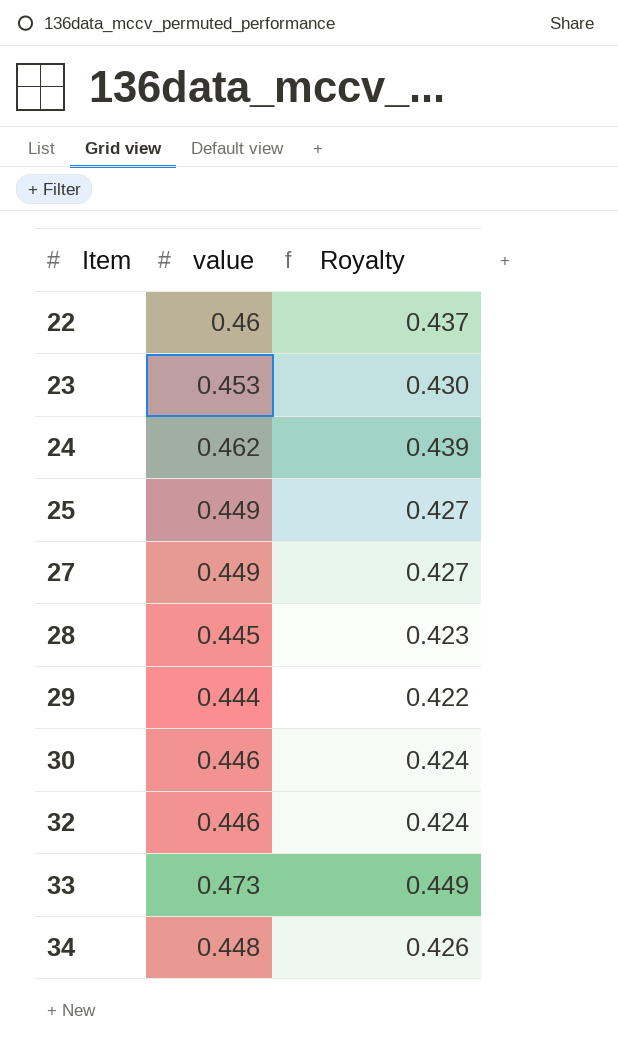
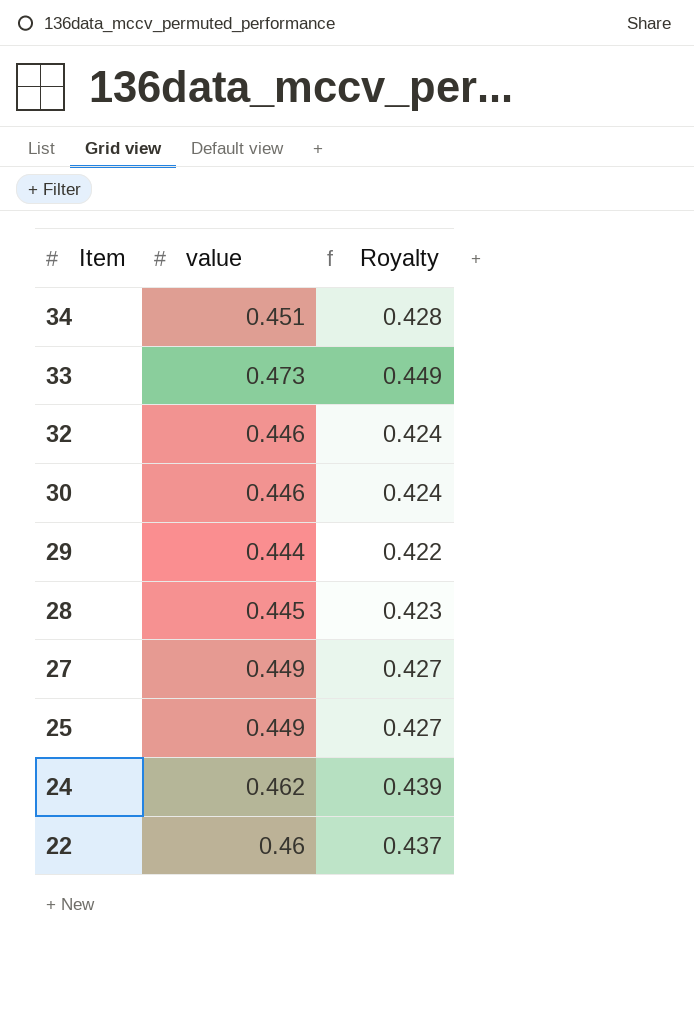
row order: Item ascending -> Item descending
row 23: 0.453 | 0.430 -> none
34 | value: 0.448 -> 0.451
34 | Royalty: 0.426 -> 0.428

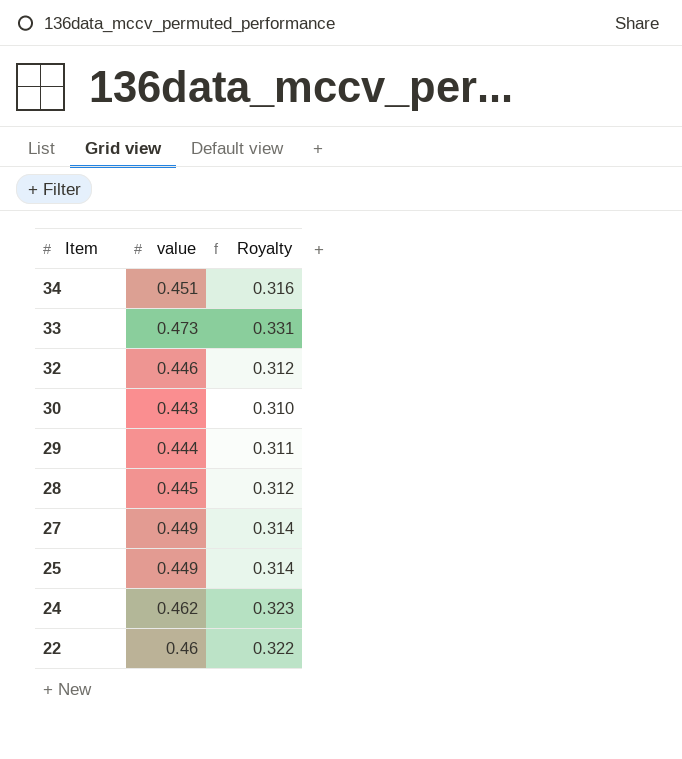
column Royalty | formula: [value] * 0.95 -> [value] * 0.7
30 | value: 0.446 -> 0.443

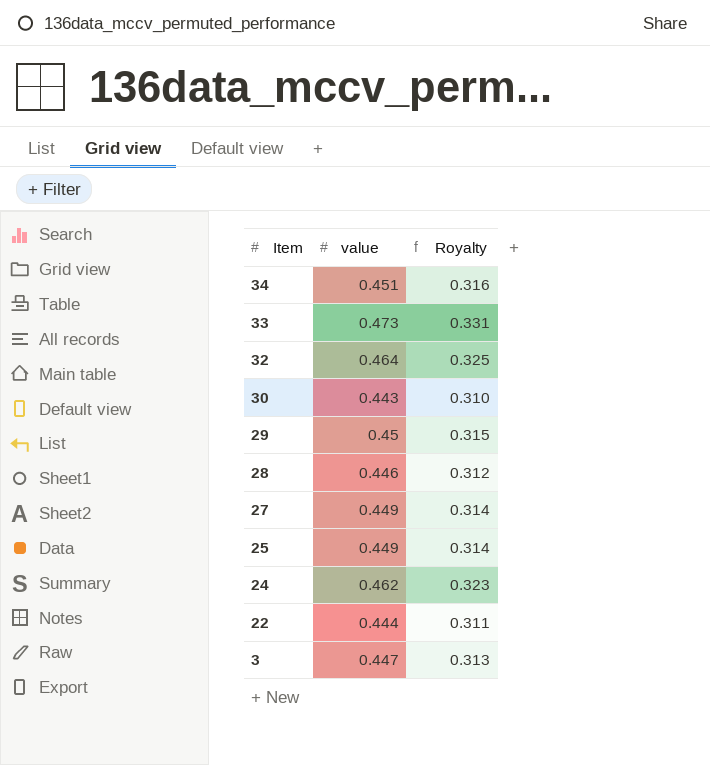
32 | value: 0.446 -> 0.464
32 | Royalty: 0.312 -> 0.325
29 | value: 0.444 -> 0.45
29 | Royalty: 0.311 -> 0.315
28 | value: 0.445 -> 0.446
22 | value: 0.46 -> 0.444
22 | Royalty: 0.322 -> 0.311
row 3: none -> 0.447 | 0.313

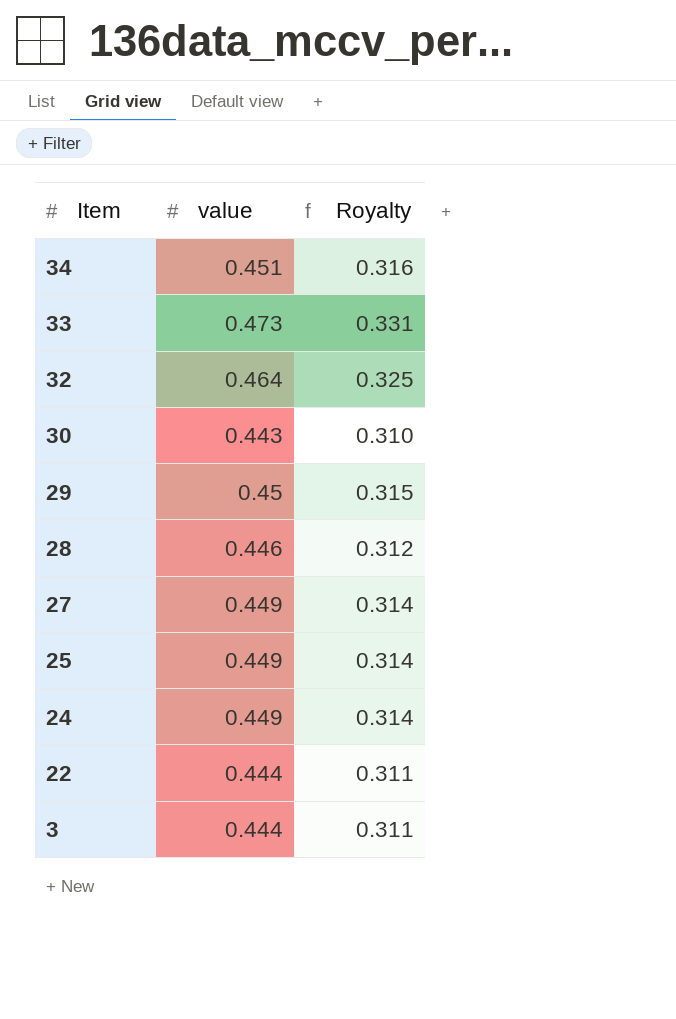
24 | value: 0.462 -> 0.449
24 | Royalty: 0.323 -> 0.314
3 | value: 0.447 -> 0.444
3 | Royalty: 0.313 -> 0.311

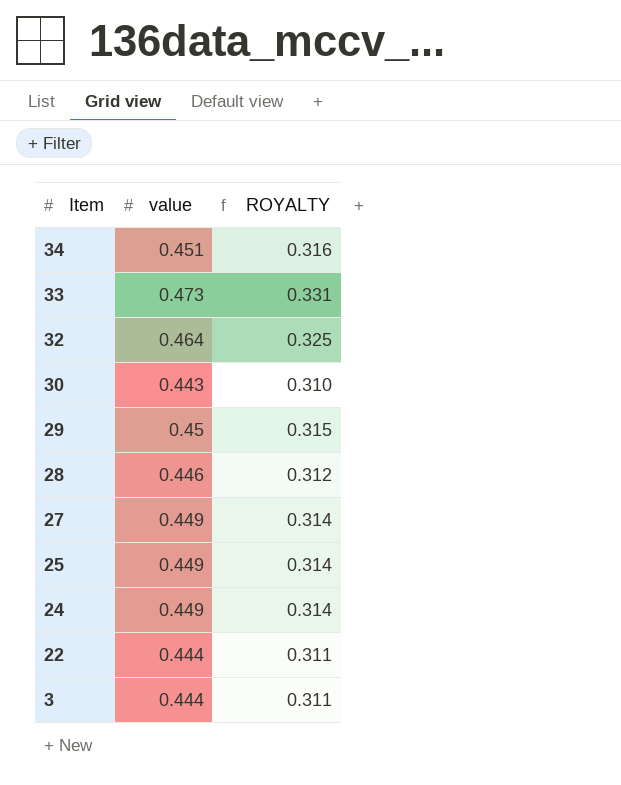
column name: Royalty -> ROYALTY

